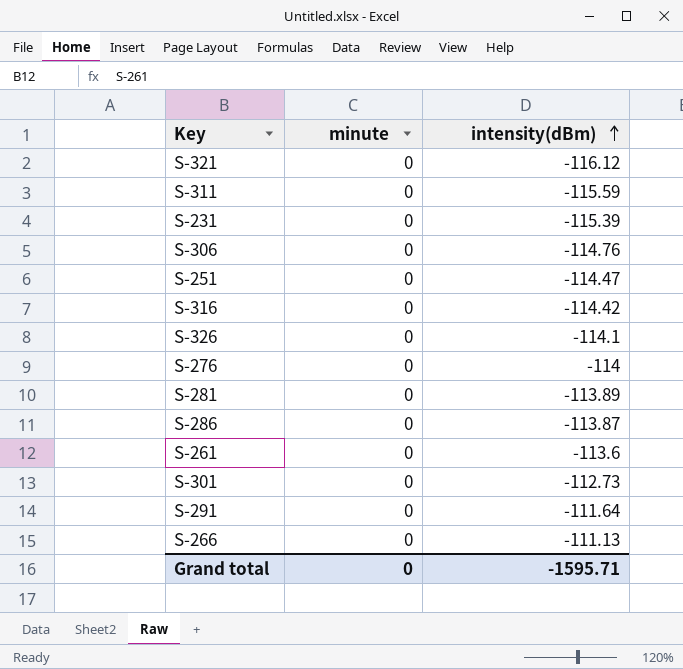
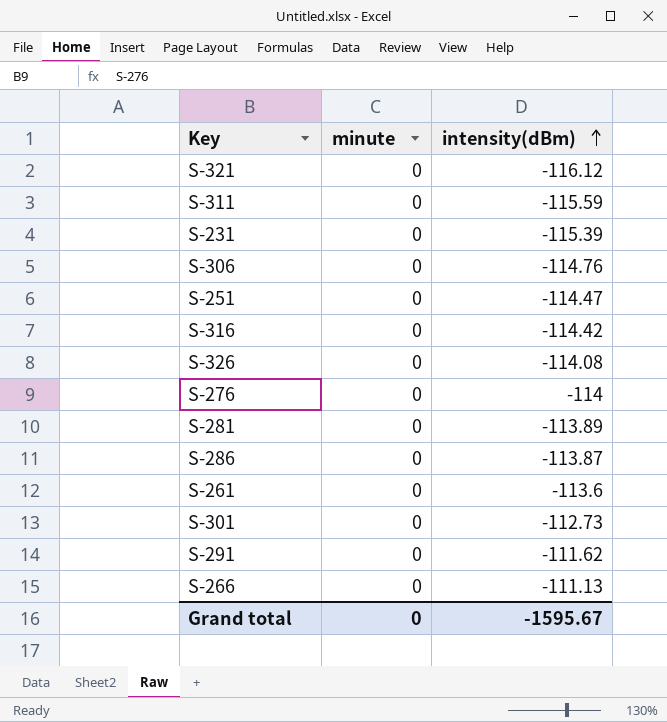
S-326 | intensity(dBm): -114.1 -> -114.08
S-291 | intensity(dBm): -111.64 -> -111.62
Grand total | intensity(dBm): -1595.71 -> -1595.67

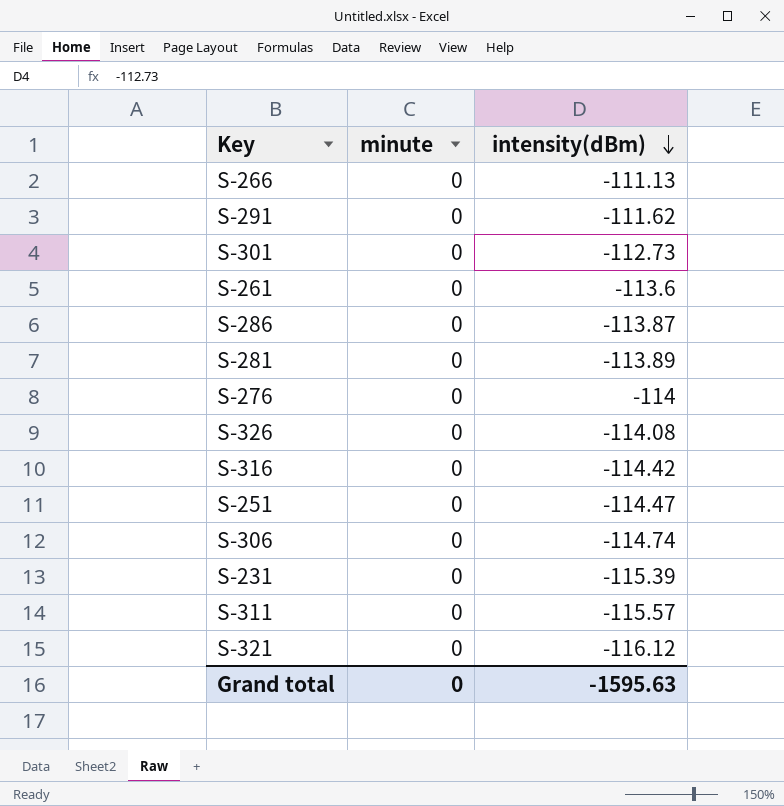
row order: intensity(dBm) ascending -> intensity(dBm) descending
S-306 | intensity(dBm): -114.76 -> -114.74
S-311 | intensity(dBm): -115.59 -> -115.57
Grand total | intensity(dBm): -1595.67 -> -1595.63

